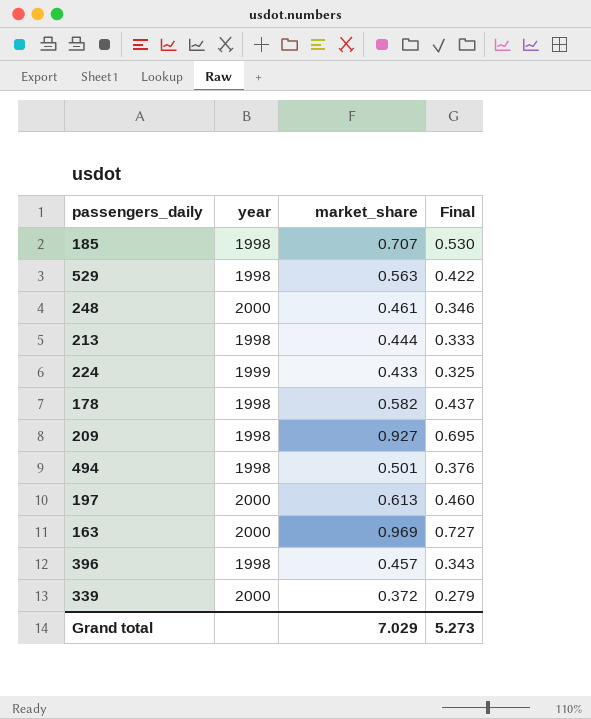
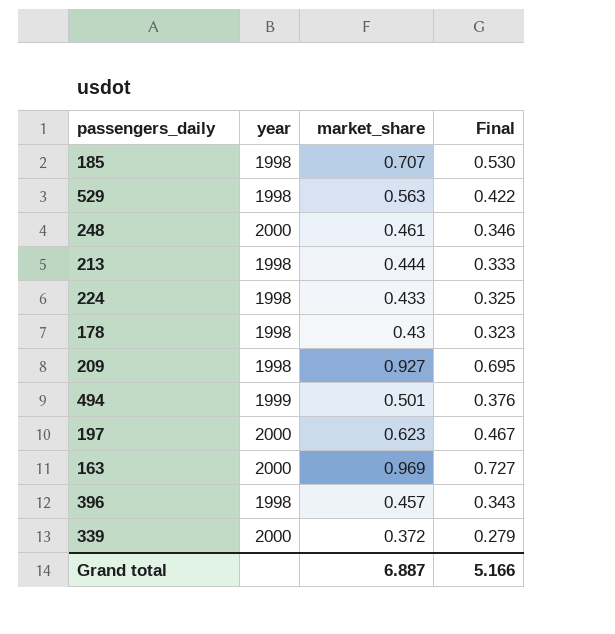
224 | year: 1999 -> 1998
178 | market_share: 0.582 -> 0.43
178 | Final: 0.437 -> 0.323
494 | year: 1998 -> 1999
197 | market_share: 0.613 -> 0.623
197 | Final: 0.460 -> 0.467
Grand total | market_share: 7.029 -> 6.887
Grand total | Final: 5.273 -> 5.166

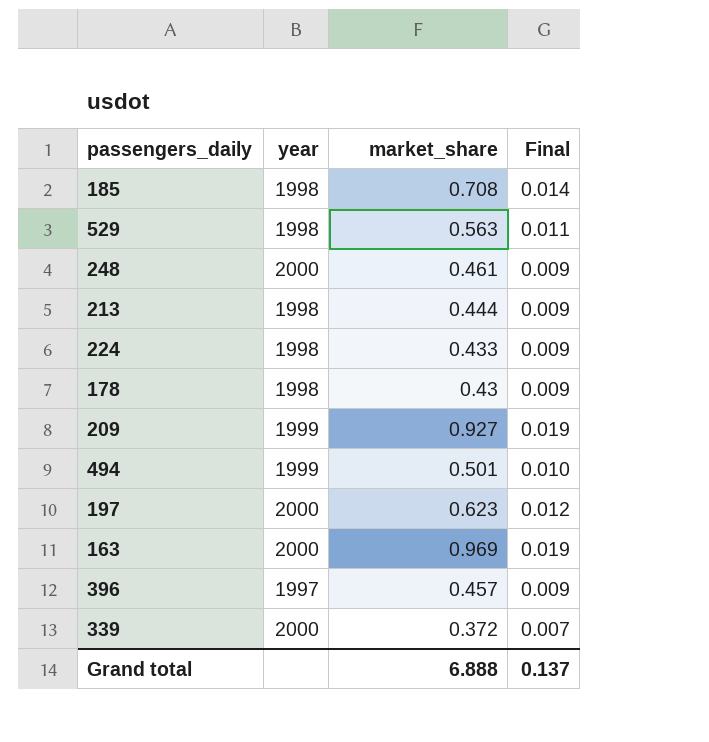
column Final | formula: [market_share] * 0.75 -> [market_share] * 0.02
185 | market_share: 0.707 -> 0.708
209 | year: 1998 -> 1999
396 | year: 1998 -> 1997
Grand total | market_share: 6.887 -> 6.888
Grand total | Final: 5.166 -> 0.137

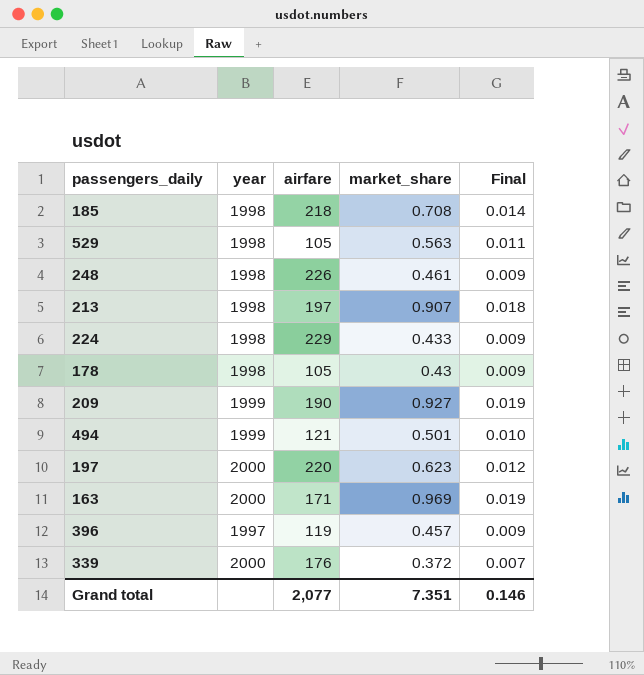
column airfare | position: none -> 3
248 | year: 2000 -> 1998
213 | market_share: 0.444 -> 0.907
213 | Final: 0.009 -> 0.018
Grand total | market_share: 6.888 -> 7.351
Grand total | Final: 0.137 -> 0.146

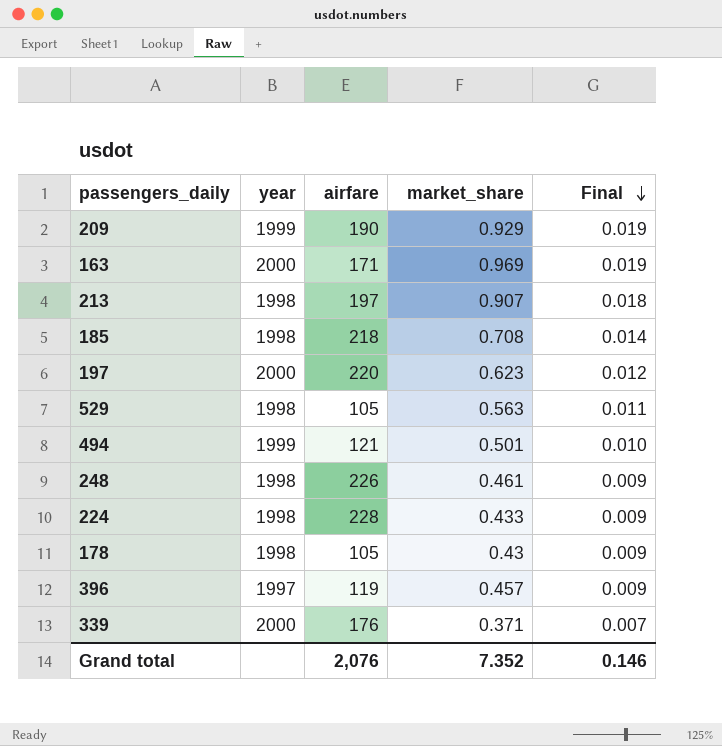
row order: none -> Final descending
209 | market_share: 0.927 -> 0.929
224 | airfare: 229 -> 228
339 | market_share: 0.372 -> 0.371
Grand total | airfare: 2,077 -> 2,076
Grand total | market_share: 7.351 -> 7.352

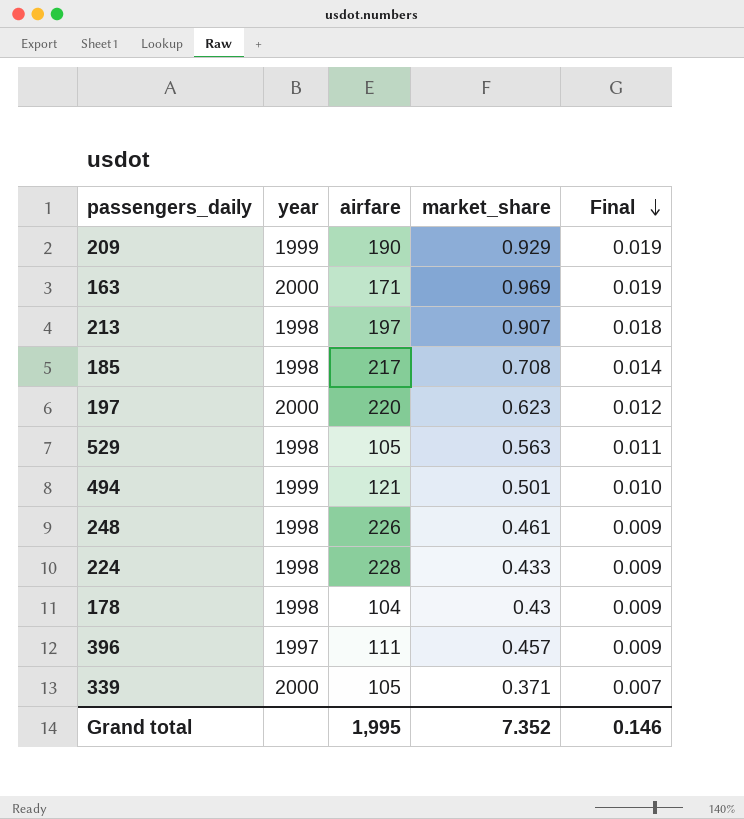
185 | airfare: 218 -> 217
178 | airfare: 105 -> 104
396 | airfare: 119 -> 111
339 | airfare: 176 -> 105
Grand total | airfare: 2,076 -> 1,995

